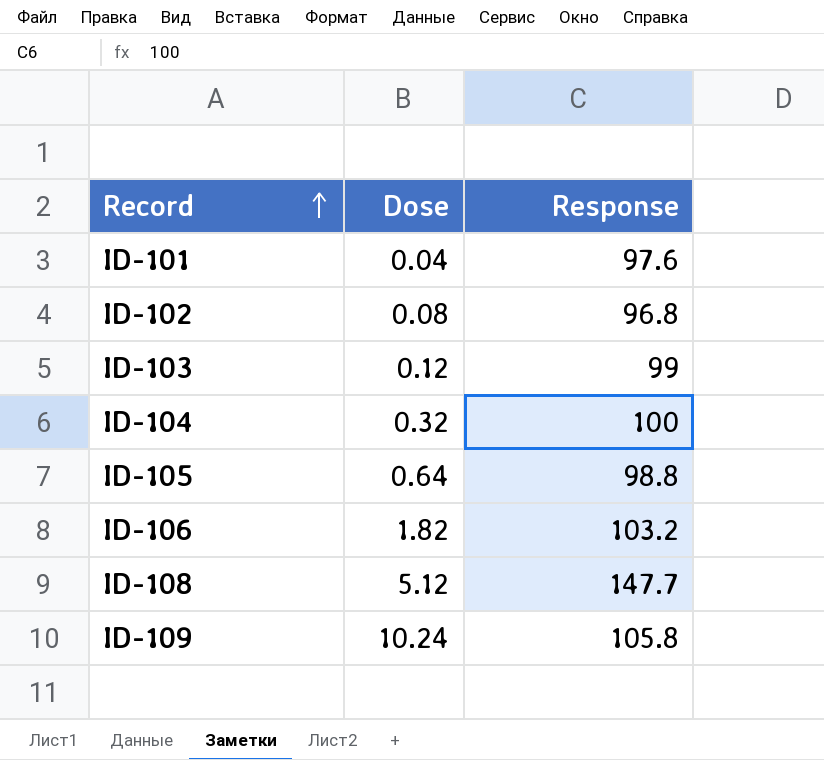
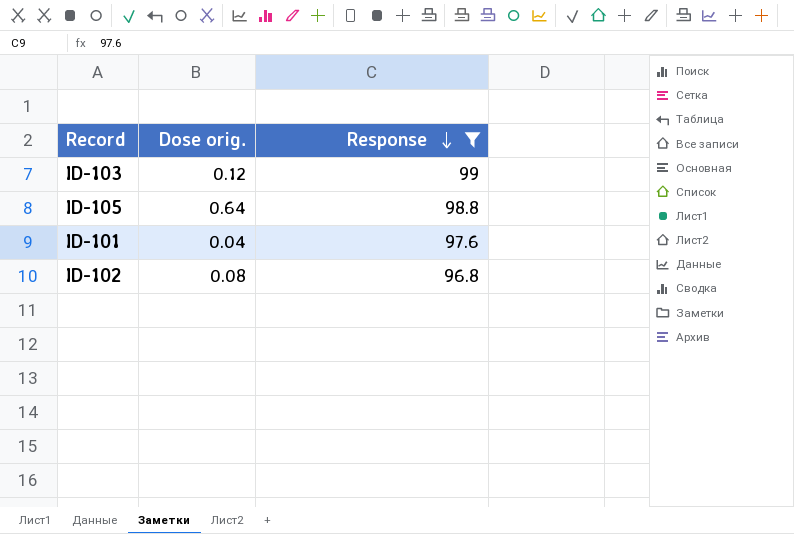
filter: none -> Response <= 99
row order: Record ascending -> Response descending
column name: Dose -> Dose orig.

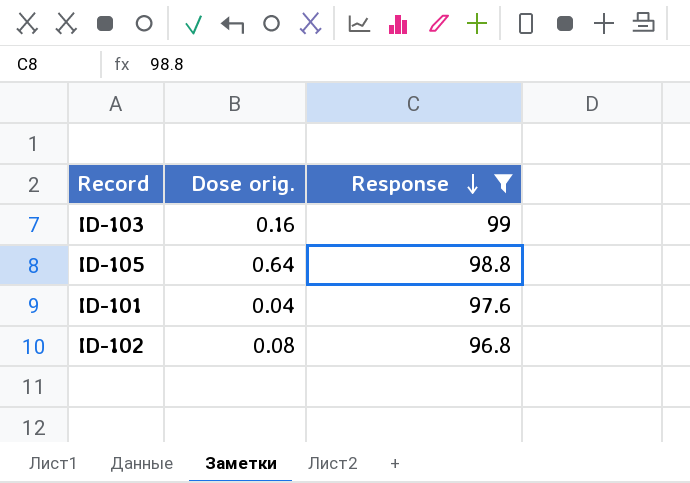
ID-103 | Dose orig.: 0.12 -> 0.16

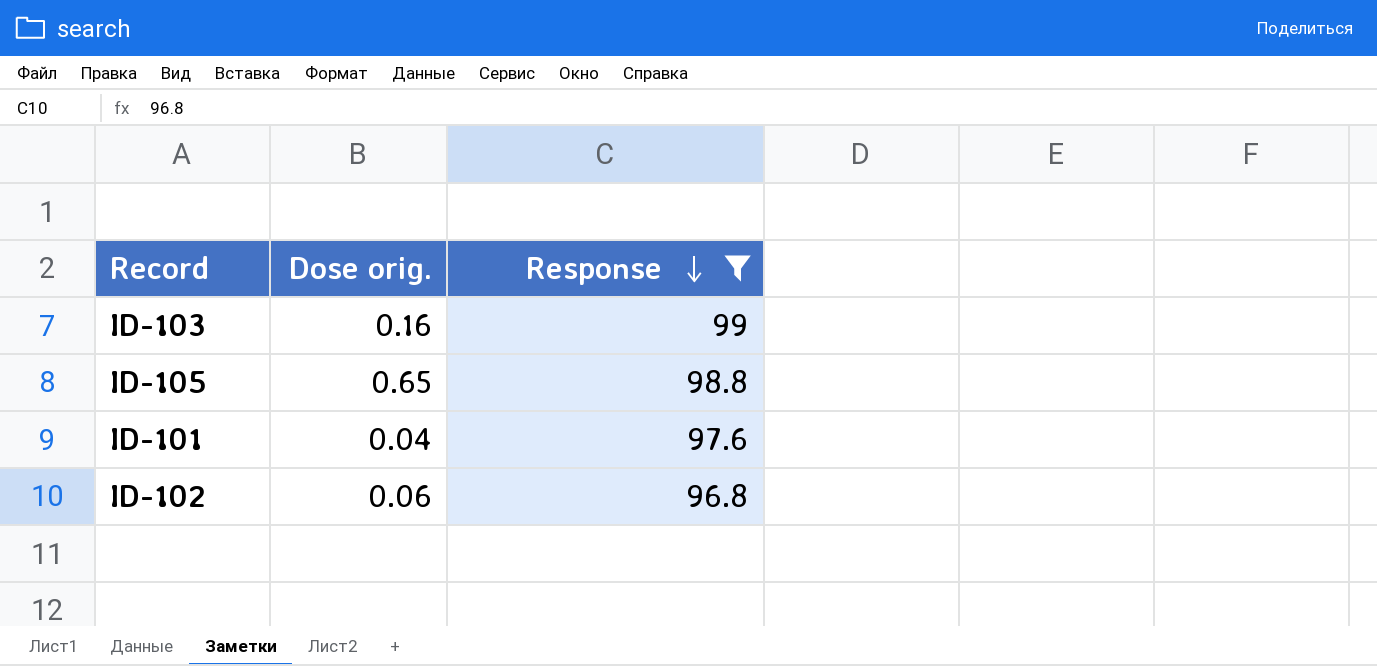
ID-105 | Dose orig.: 0.64 -> 0.65
ID-102 | Dose orig.: 0.08 -> 0.06

